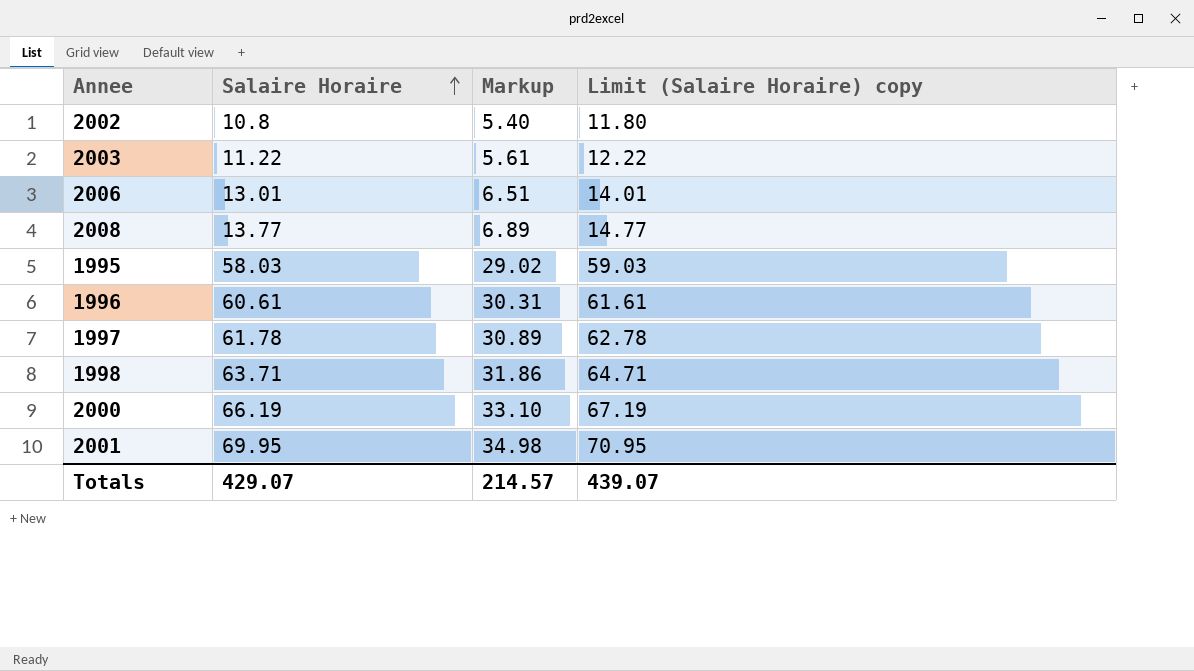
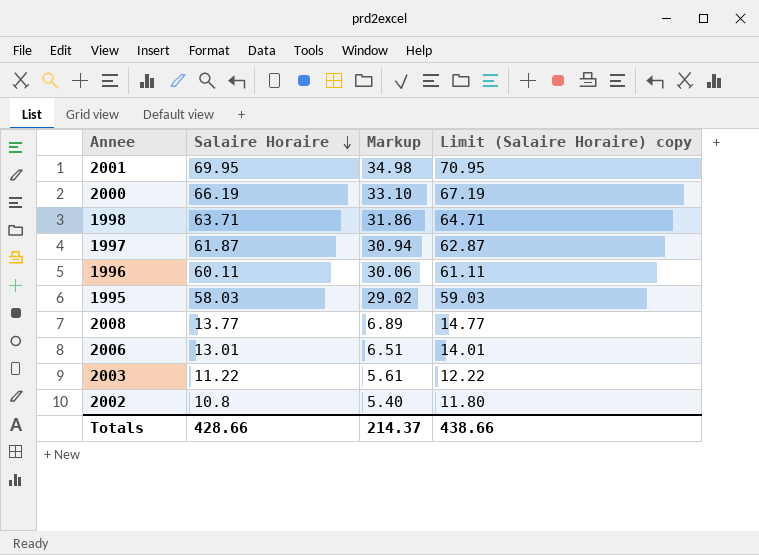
row order: Salaire Horaire ascending -> Salaire Horaire descending
1997 | Salaire Horaire: 61.78 -> 61.87
1997 | Markup: 30.89 -> 30.94
1997 | Limit (Salaire Horaire) copy: 62.78 -> 62.87
1996 | Salaire Horaire: 60.61 -> 60.11
1996 | Markup: 30.31 -> 30.06
1996 | Limit (Salaire Horaire) copy: 61.61 -> 61.11
Totals | Salaire Horaire: 429.07 -> 428.66
Totals | Markup: 214.57 -> 214.37
Totals | Limit (Salaire Horaire) copy: 439.07 -> 438.66

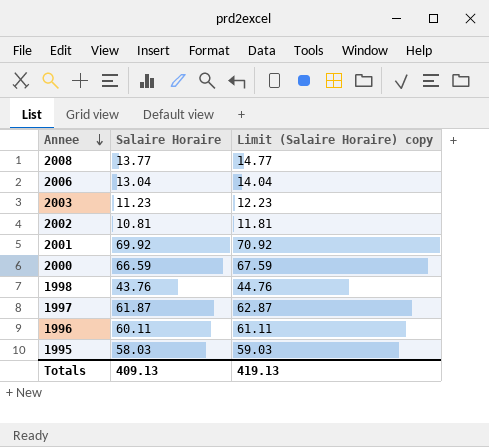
row order: Salaire Horaire descending -> Annee descending
column Markup | formula: [Salaire Horaire] * 0.5 -> none
2006 | Salaire Horaire: 13.01 -> 13.04
2006 | Limit (Salaire Horaire) copy: 14.01 -> 14.04
2003 | Salaire Horaire: 11.22 -> 11.23
2003 | Limit (Salaire Horaire) copy: 12.22 -> 12.23
2002 | Salaire Horaire: 10.8 -> 10.81
2002 | Limit (Salaire Horaire) copy: 11.80 -> 11.81
2001 | Salaire Horaire: 69.95 -> 69.92
2001 | Limit (Salaire Horaire) copy: 70.95 -> 70.92
2000 | Salaire Horaire: 66.19 -> 66.59
2000 | Limit (Salaire Horaire) copy: 67.19 -> 67.59
1998 | Salaire Horaire: 63.71 -> 43.76
1998 | Limit (Salaire Horaire) copy: 64.71 -> 44.76
Totals | Salaire Horaire: 428.66 -> 409.13
Totals | Limit (Salaire Horaire) copy: 438.66 -> 419.13

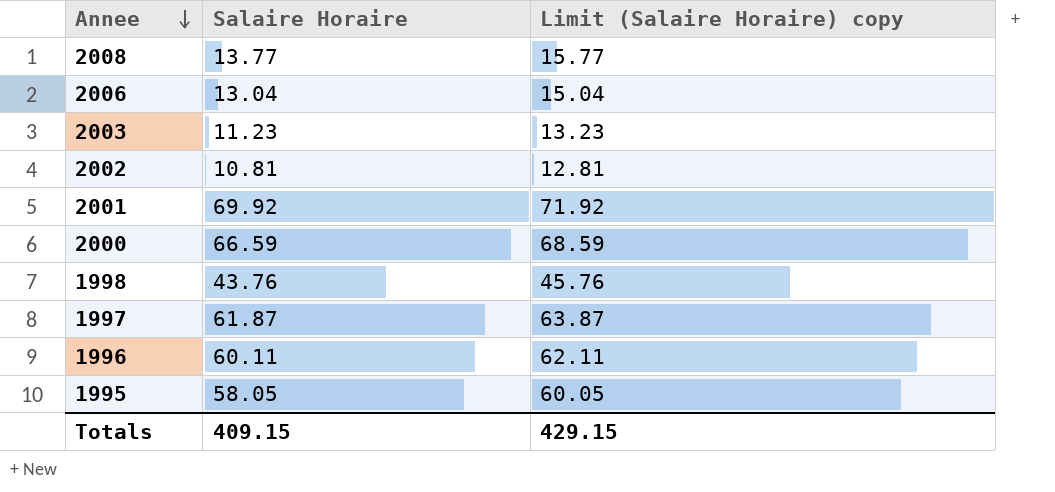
column Limit (Salaire Horaire) copy | formula: [Salaire Horaire] + 1 -> [Salaire Horaire] + 2
1995 | Salaire Horaire: 58.03 -> 58.05
Totals | Salaire Horaire: 409.13 -> 409.15
Totals | Limit (Salaire Horaire) copy: 419.13 -> 429.15

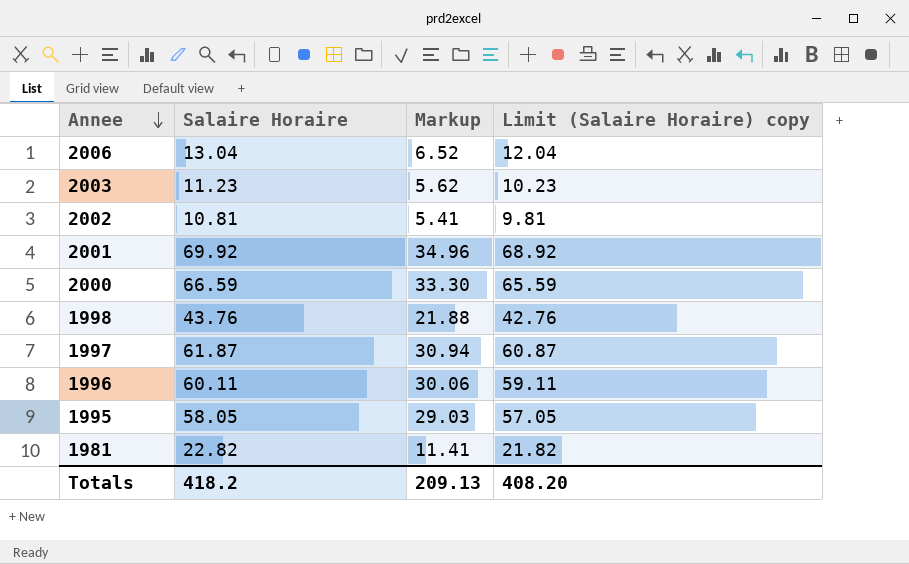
column Markup | formula: none -> [Salaire Horaire] * 0.5
column Limit (Salaire Horaire) copy | formula: [Salaire Horaire] + 2 -> [Salaire Horaire] - 1
row 2008: 13.77 | 15.77 -> none
row 1981: none -> 22.82 | 11.41 | 21.82
Totals | Salaire Horaire: 409.15 -> 418.2
Totals | Limit (Salaire Horaire) copy: 429.15 -> 408.20

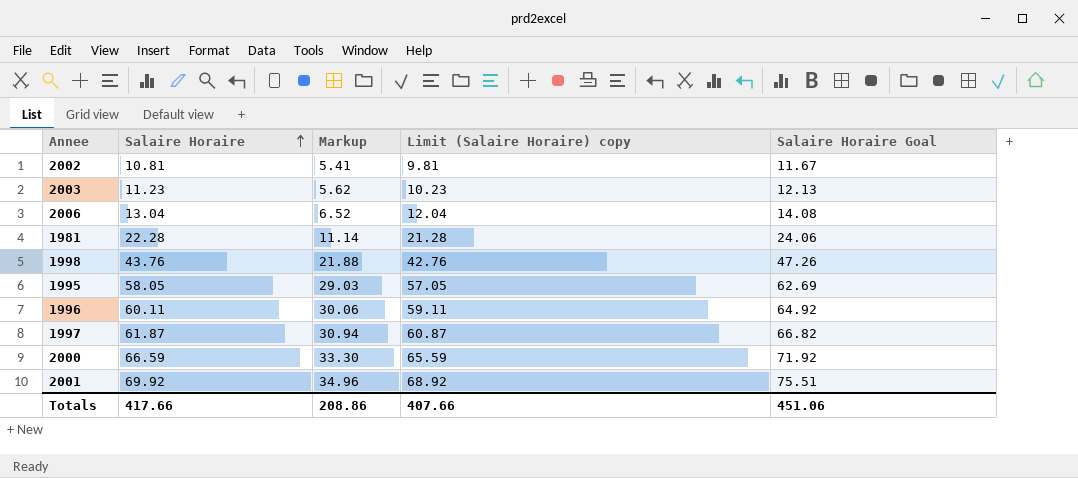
row order: Annee descending -> Salaire Horaire ascending
column Salaire Horaire Goal | formula: none -> [Salaire Horaire] * 1.08
1981 | Salaire Horaire: 22.82 -> 22.28
1981 | Markup: 11.41 -> 11.14
1981 | Limit (Salaire Horaire) copy: 21.82 -> 21.28
Totals | Salaire Horaire: 418.2 -> 417.66
Totals | Markup: 209.13 -> 208.86
Totals | Limit (Salaire Horaire) copy: 408.20 -> 407.66

